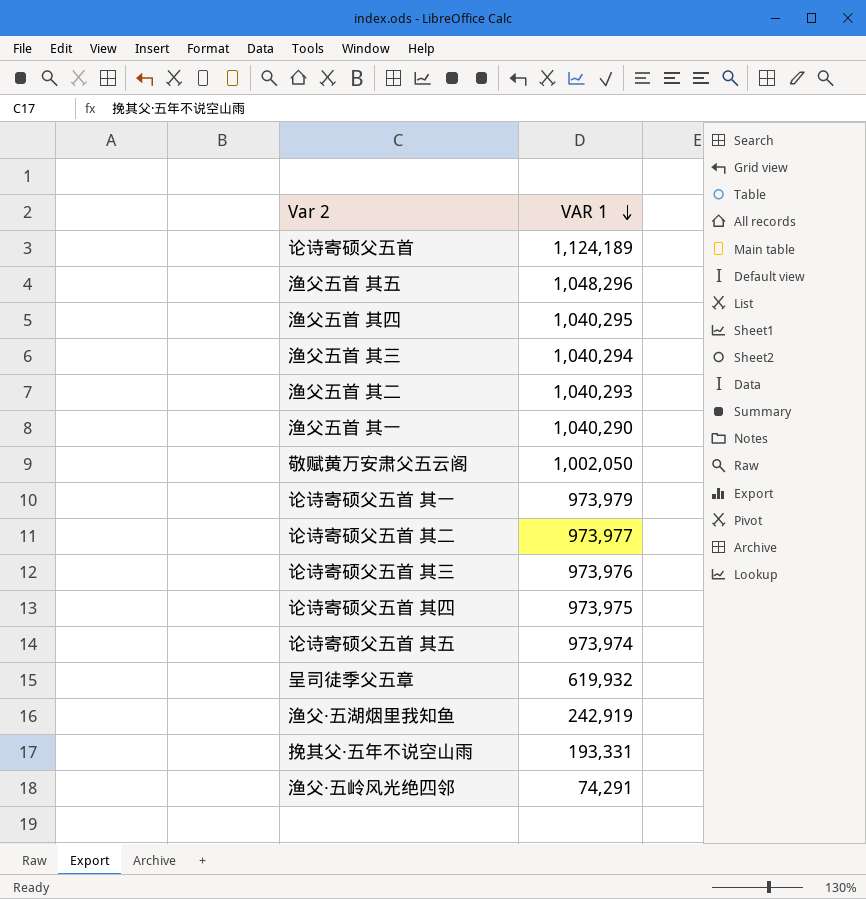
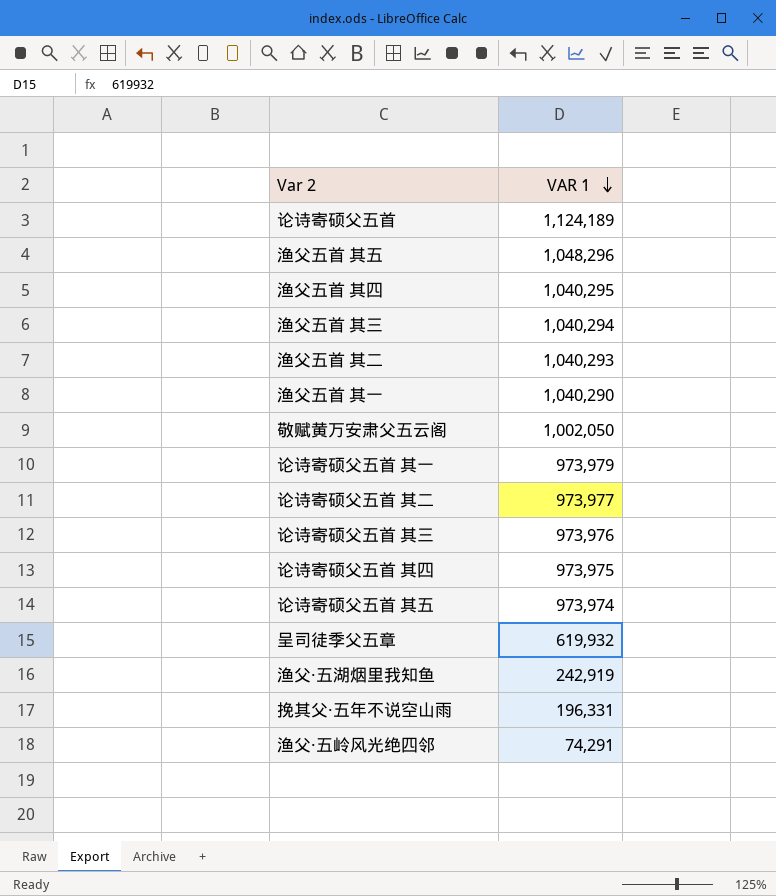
挽其父·五年不说空山雨 | VAR 1: 193,331 -> 196,331

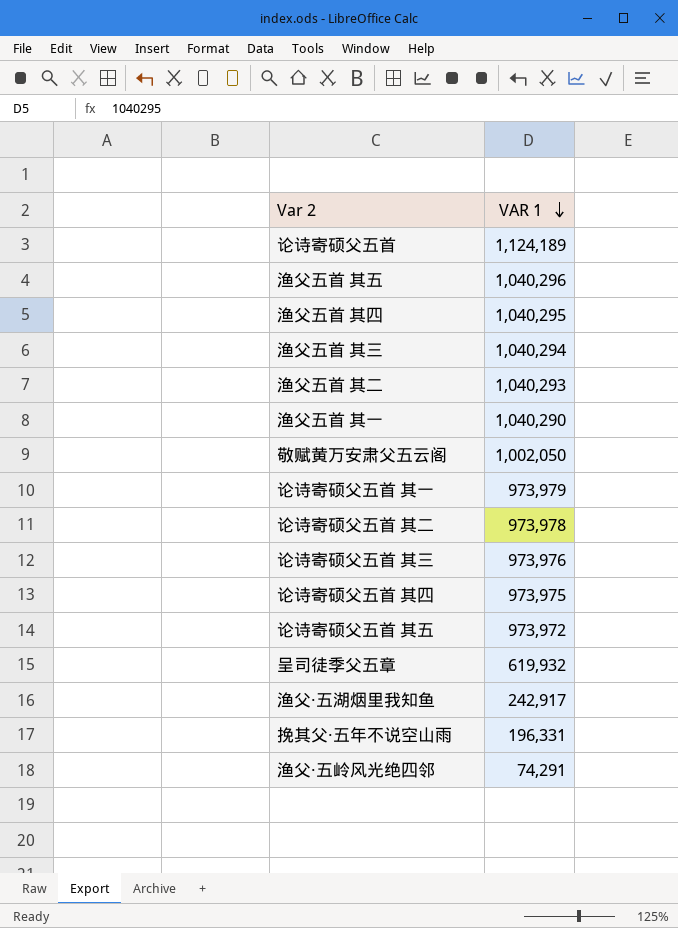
渔父五首 其五 | VAR 1: 1,048,296 -> 1,040,296
论诗寄硕父五首 其二 | VAR 1: 973,977 -> 973,978
论诗寄硕父五首 其五 | VAR 1: 973,974 -> 973,972
渔父·五湖烟里我知鱼 | VAR 1: 242,919 -> 242,917

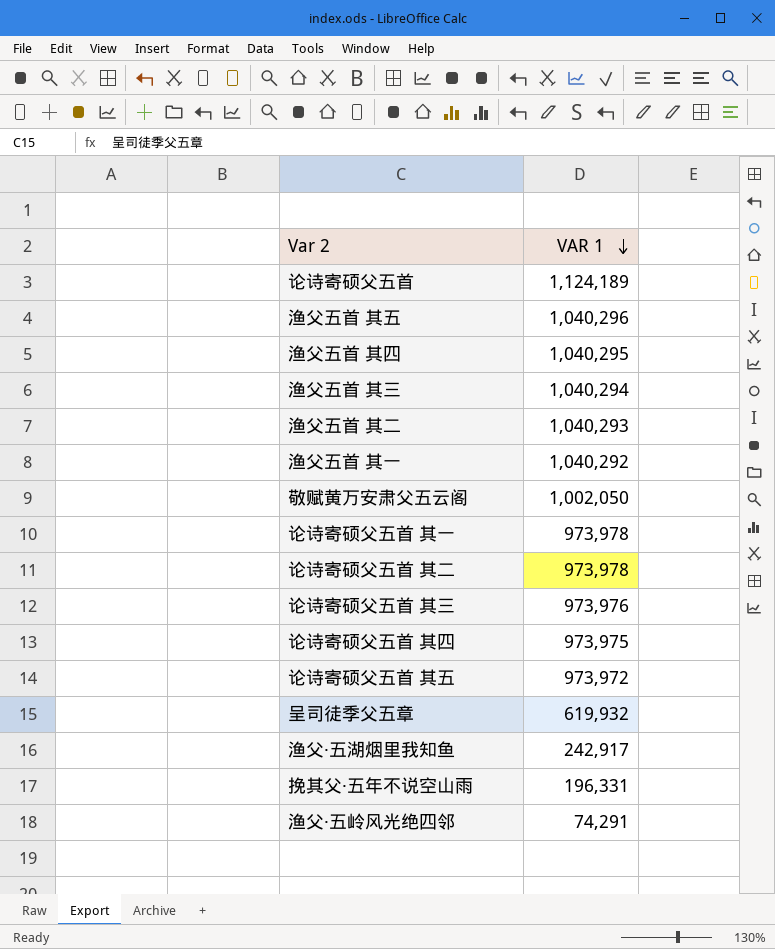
渔父五首 其一 | VAR 1: 1,040,290 -> 1,040,292
论诗寄硕父五首 其一 | VAR 1: 973,979 -> 973,978

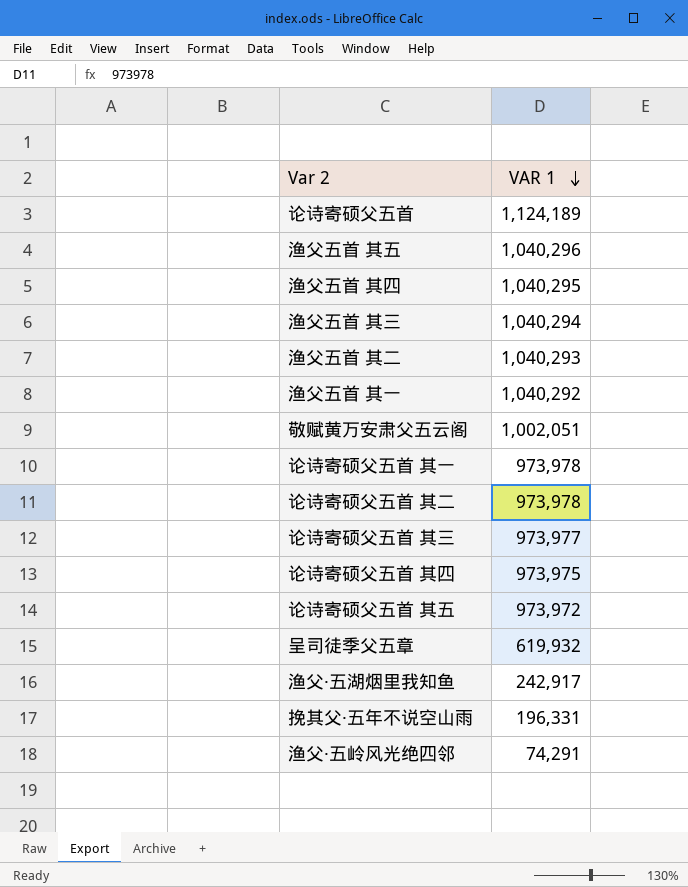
敬赋黄万安肃父五云阁 | VAR 1: 1,002,050 -> 1,002,051
论诗寄硕父五首 其三 | VAR 1: 973,976 -> 973,977

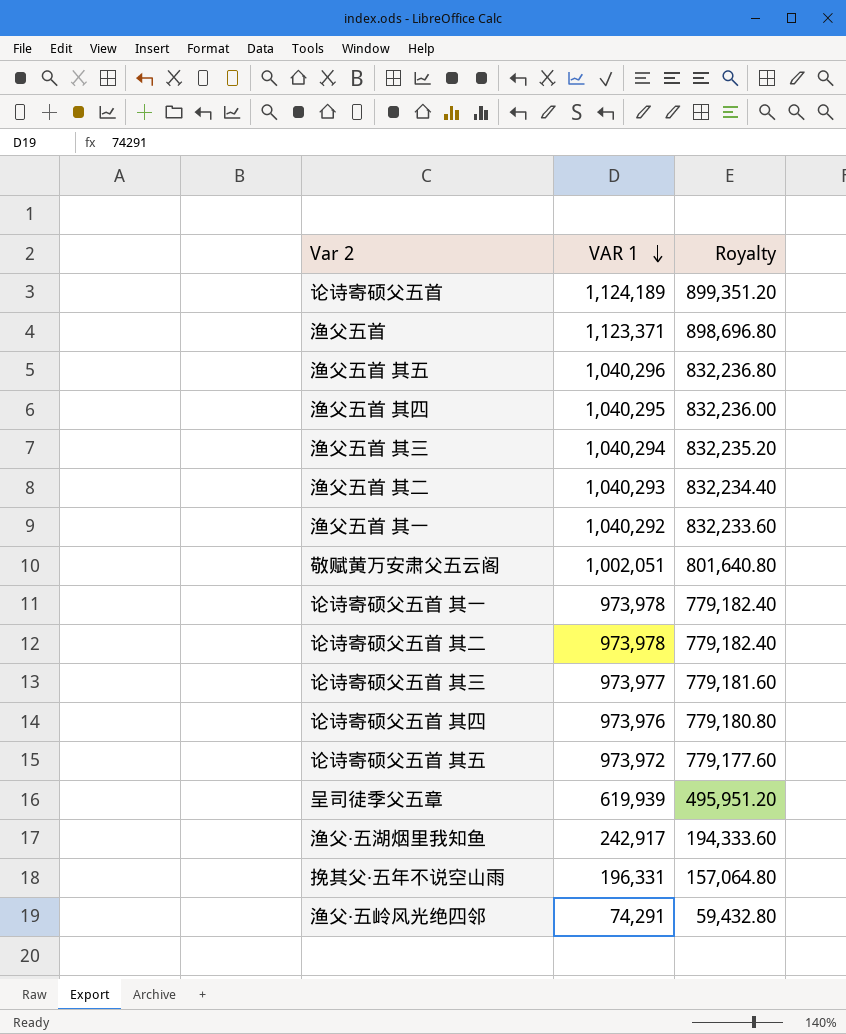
column Royalty | formula: none -> [VAR 1] * 0.8
row 渔父五首: none -> 1,123,371 | 898,696.80
论诗寄硕父五首 其四 | VAR 1: 973,975 -> 973,976
呈司徒季父五章 | VAR 1: 619,932 -> 619,939

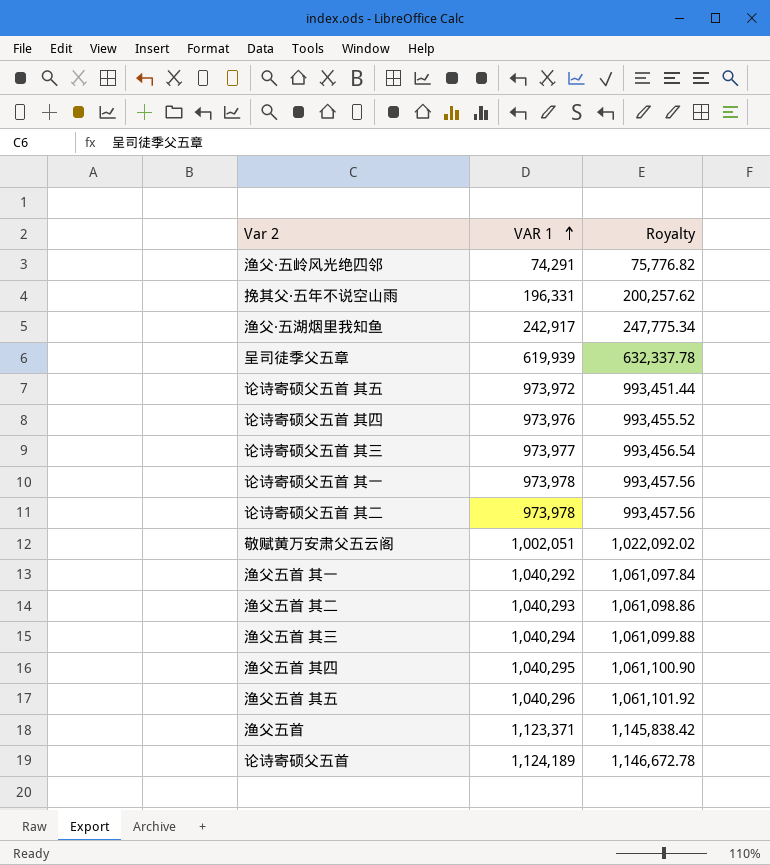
row order: VAR 1 descending -> VAR 1 ascending
column Royalty | formula: [VAR 1] * 0.8 -> [VAR 1] * 1.02

